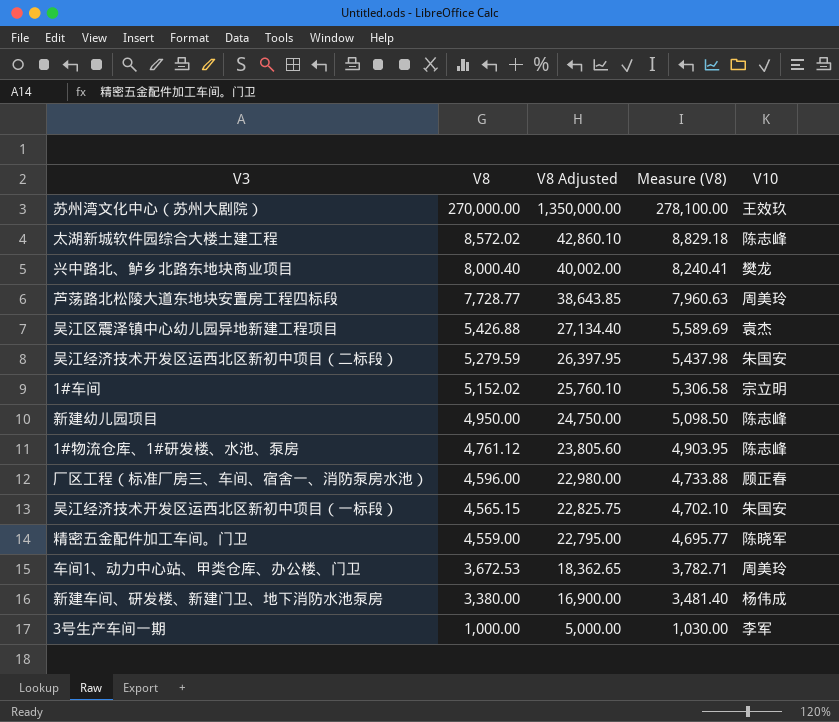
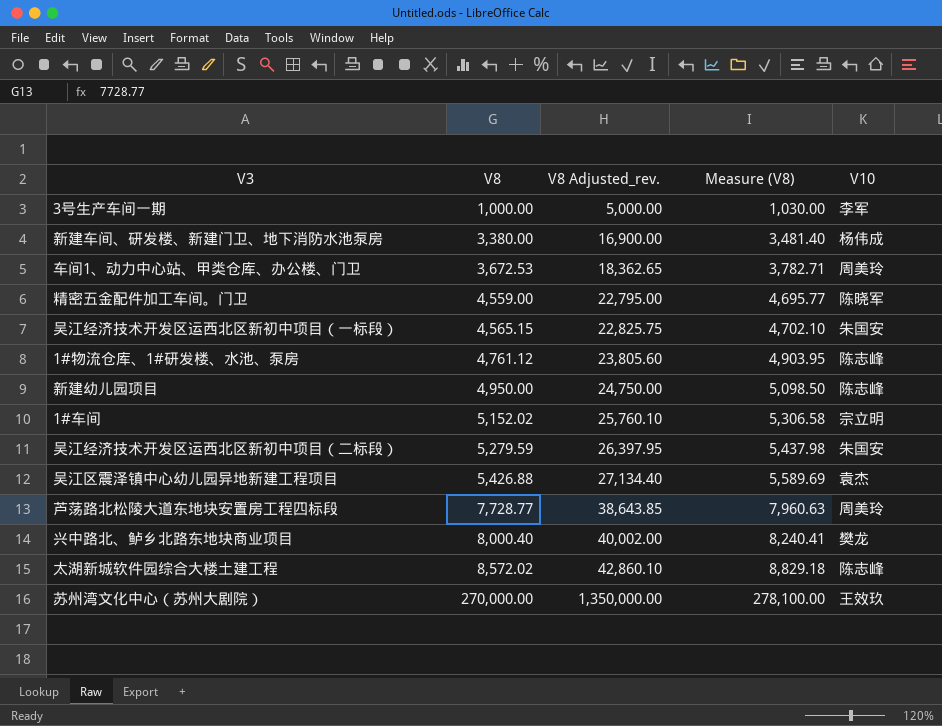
row order: V8 descending -> V8 ascending
column name: V8 Adjusted -> V8 Adjusted_rev.
row 厂区工程（标准厂房三、车间、宿舍一、消防泵房水池）: 4,596.00 | 22,980.00 | 4,733.88 | 顾正春 -> none

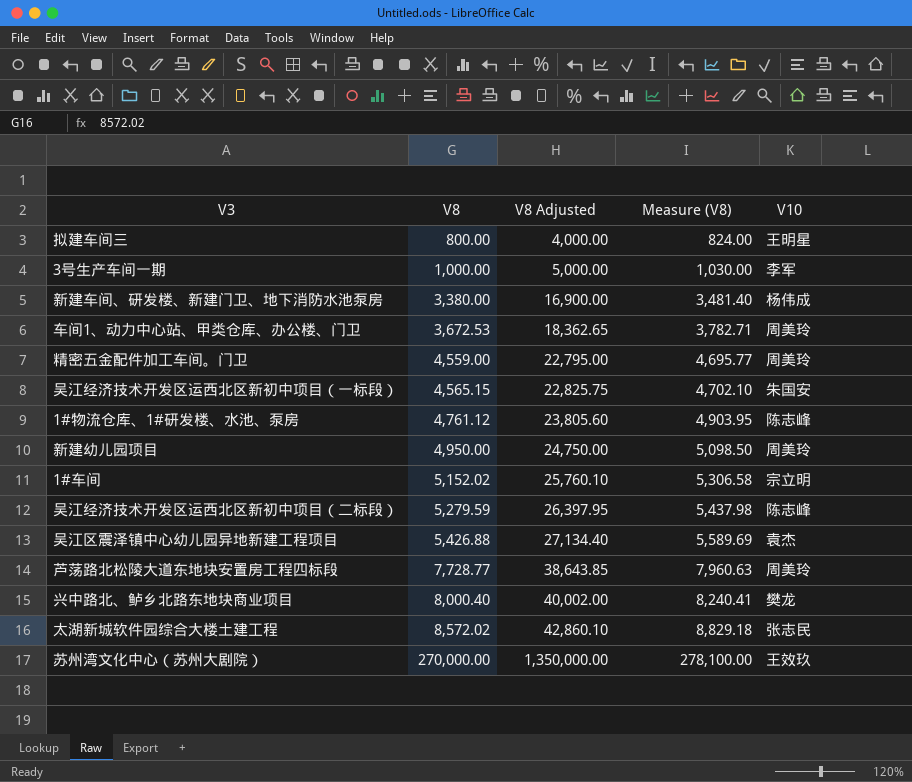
column name: V8 Adjusted_rev. -> V8 Adjusted
row 拟建车间三: none -> 800.00 | 4,000.00 | 824.00 | 王明星
精密五金配件加工车间。门卫 | V10: 陈晓军 -> 周美玲
新建幼儿园项目 | V10: 陈志峰 -> 周美玲
吴江经济技术开发区运西北区新初中项目（二标段） | V10: 朱国安 -> 陈志峰
太湖新城软件园综合大楼土建工程 | V10: 陈志峰 -> 张志民

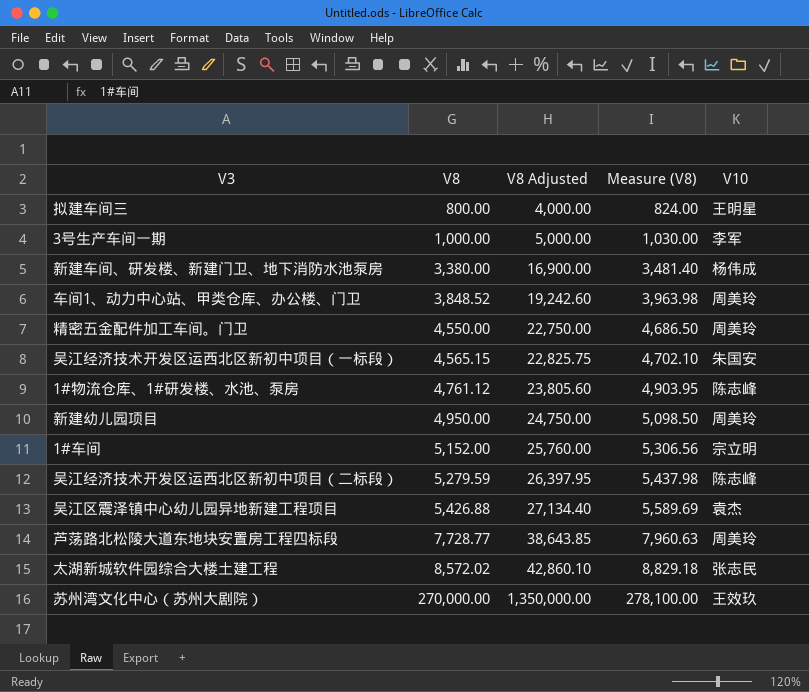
row 兴中路北、鲈乡北路东地块商业项目: 8,000.40 | 40,002.00 | 8,240.41 | 樊龙 -> none
车间1、动力中心站、甲类仓库、办公楼、门卫 | V8: 3,672.53 -> 3,848.52
车间1、动力中心站、甲类仓库、办公楼、门卫 | V8 Adjusted: 18,362.65 -> 19,242.60
车间1、动力中心站、甲类仓库、办公楼、门卫 | Measure (V8): 3,782.71 -> 3,963.98
精密五金配件加工车间。门卫 | V8: 4,559.00 -> 4,550.00
精密五金配件加工车间。门卫 | V8 Adjusted: 22,795.00 -> 22,750.00
精密五金配件加工车间。门卫 | Measure (V8): 4,695.77 -> 4,686.50
1#车间 | V8: 5,152.02 -> 5,152.00
1#车间 | V8 Adjusted: 25,760.10 -> 25,760.00
1#车间 | Measure (V8): 5,306.58 -> 5,306.56

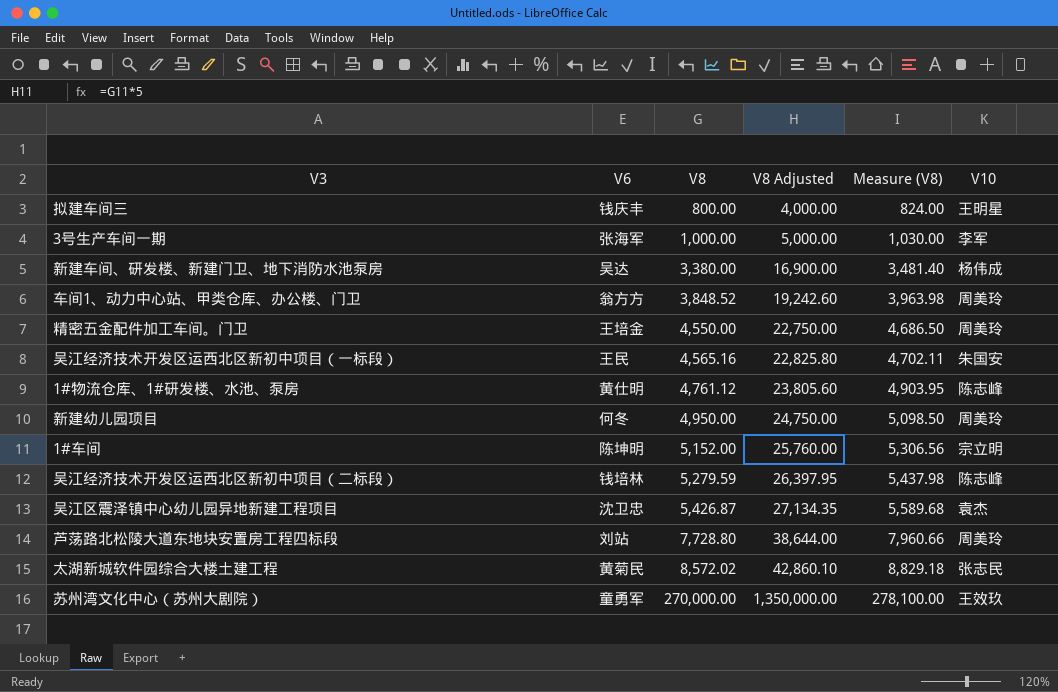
column V6 | position: none -> 2
吴江经济技术开发区运西北区新初中项目（一标段） | V8: 4,565.15 -> 4,565.16
吴江经济技术开发区运西北区新初中项目（一标段） | V8 Adjusted: 22,825.75 -> 22,825.80
吴江经济技术开发区运西北区新初中项目（一标段） | Measure (V8): 4,702.10 -> 4,702.11
吴江区震泽镇中心幼儿园异地新建工程项目 | V8: 5,426.88 -> 5,426.87
吴江区震泽镇中心幼儿园异地新建工程项目 | V8 Adjusted: 27,134.40 -> 27,134.35
吴江区震泽镇中心幼儿园异地新建工程项目 | Measure (V8): 5,589.69 -> 5,589.68
芦荡路北松陵大道东地块安置房工程四标段 | V8: 7,728.77 -> 7,728.80
芦荡路北松陵大道东地块安置房工程四标段 | V8 Adjusted: 38,643.85 -> 38,644.00
芦荡路北松陵大道东地块安置房工程四标段 | Measure (V8): 7,960.63 -> 7,960.66

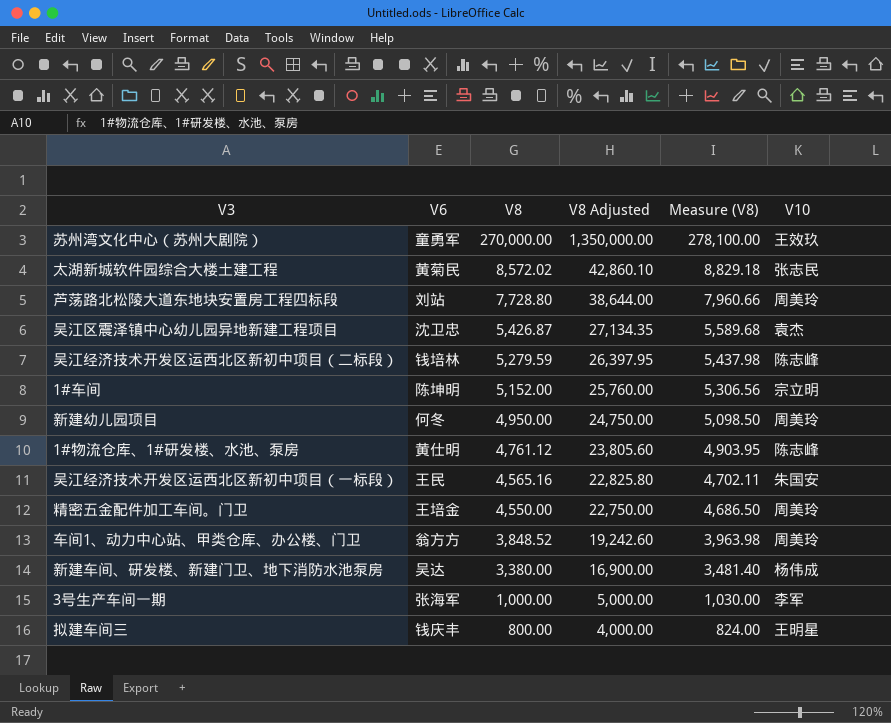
row order: V8 ascending -> V8 descending

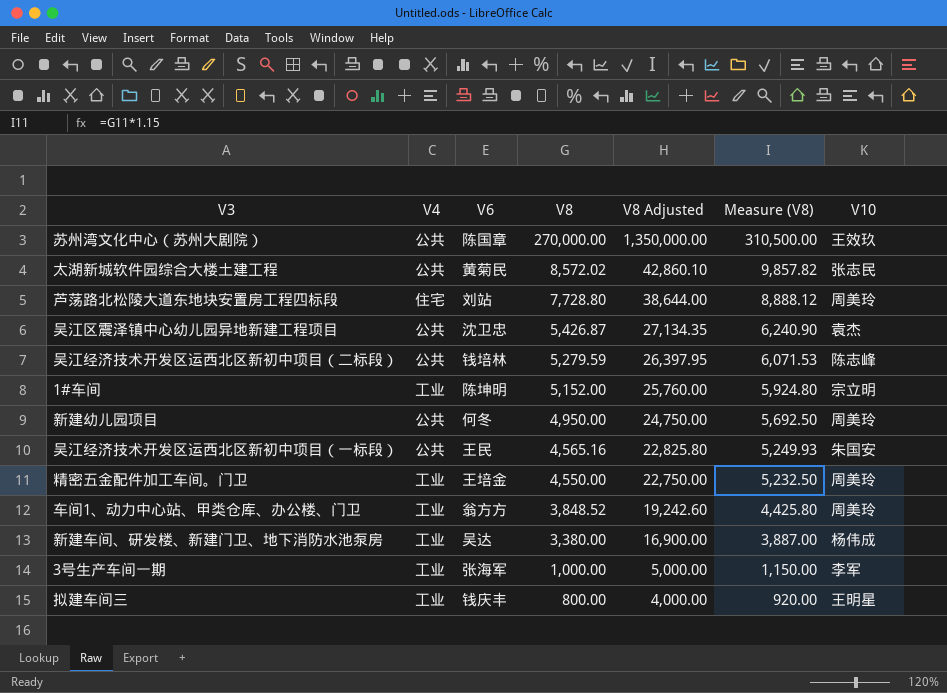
column V4 | position: none -> 2
column Measure (V8) | formula: [V8] * 1.03 -> [V8] * 1.15
row 1#物流仓库、1#研发楼、水池、泵房: 黄仕明 | 4,761.12 | 23,805.60 | 4,903.95 | 陈志峰 -> none
苏州湾文化中心（苏州大剧院） | V6: 童勇军 -> 陈国章

